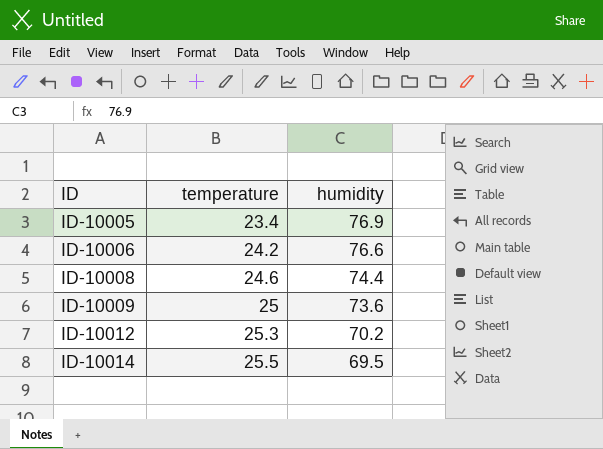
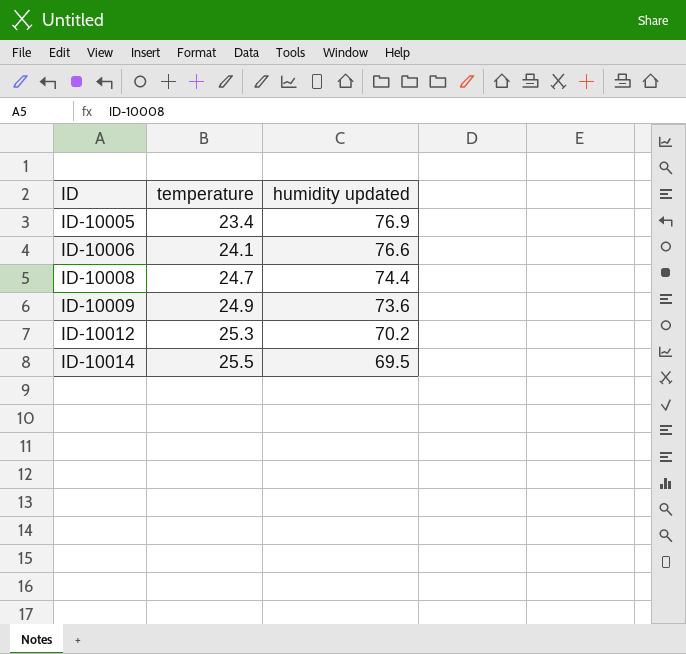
column name: humidity -> humidity updated
ID-10006 | temperature: 24.2 -> 24.1
ID-10008 | temperature: 24.6 -> 24.7
ID-10009 | temperature: 25 -> 24.9

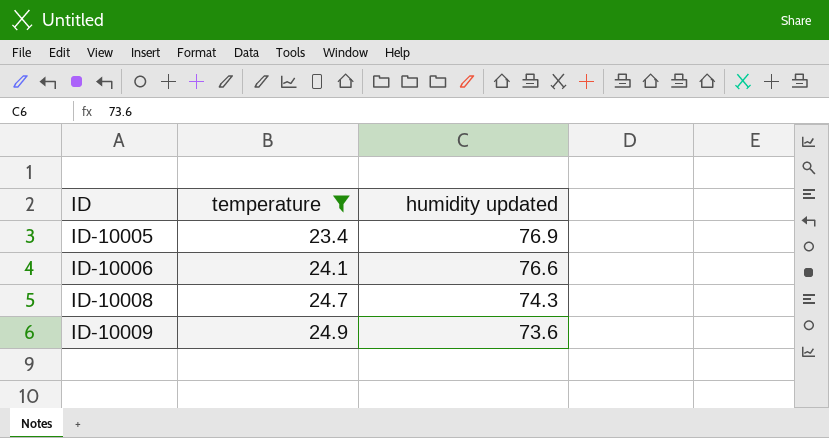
filter: none -> temperature <= 24.9
ID-10008 | humidity updated: 74.4 -> 74.3

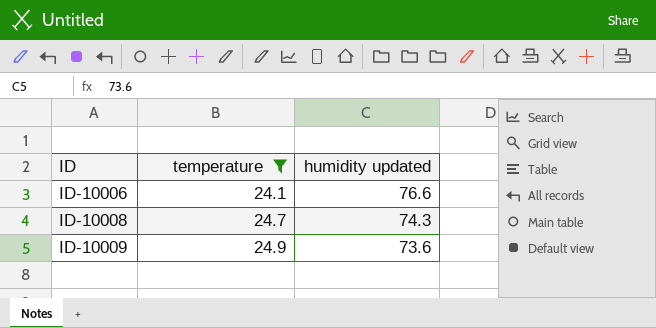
row ID-10005: 23.4 | 76.9 -> none

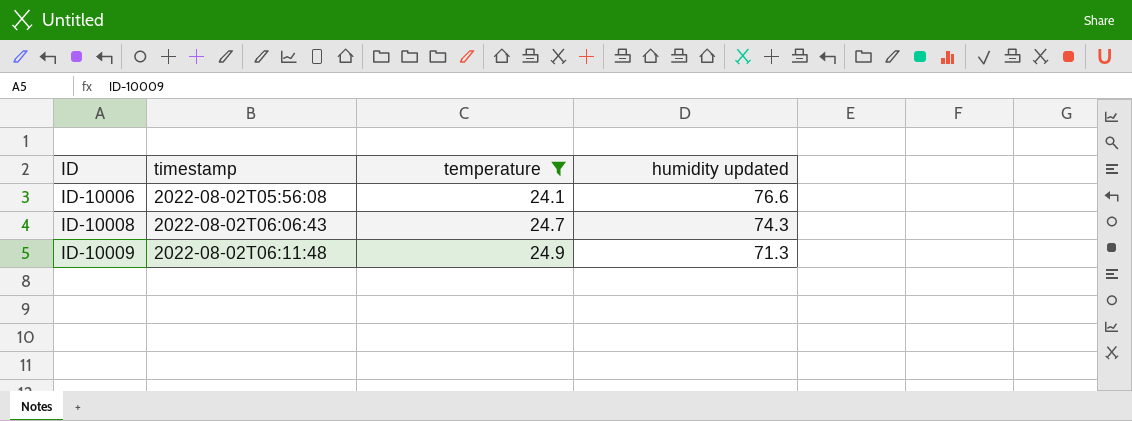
column timestamp | position: none -> 2
ID-10009 | humidity updated: 73.6 -> 71.3

